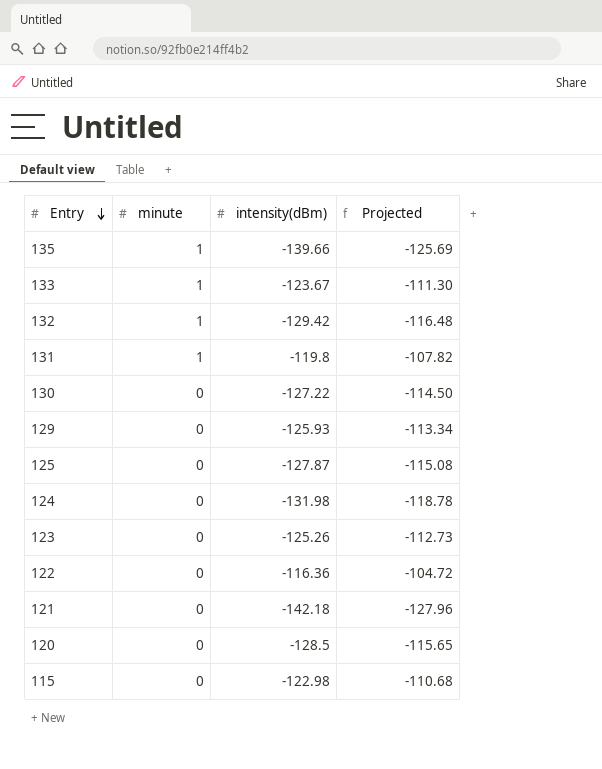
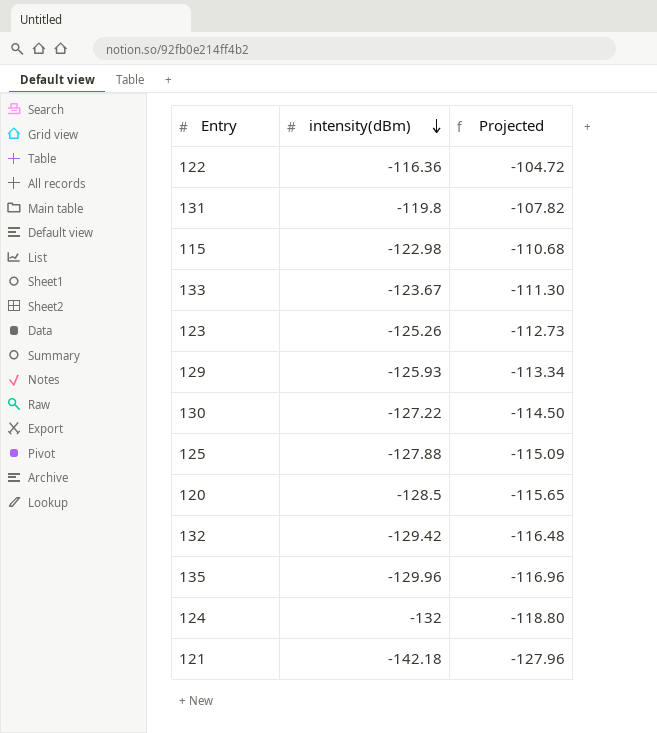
row order: Entry descending -> intensity(dBm) descending
column minute | position: 2 -> none
125 | intensity(dBm): -127.87 -> -127.88
125 | Projected: -115.08 -> -115.09
135 | intensity(dBm): -139.66 -> -129.96
135 | Projected: -125.69 -> -116.96
124 | intensity(dBm): -131.98 -> -132
124 | Projected: -118.78 -> -118.80

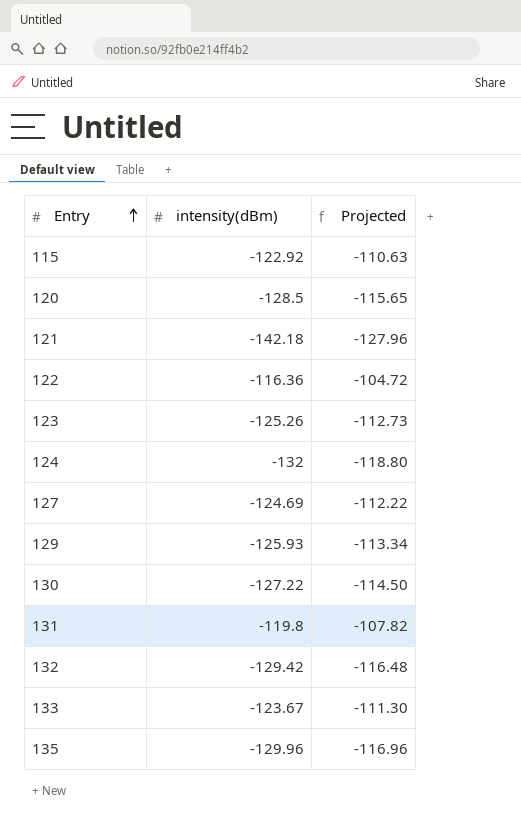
row order: intensity(dBm) descending -> Entry ascending
row 125: -127.88 | -115.09 -> none
115 | intensity(dBm): -122.98 -> -122.92
115 | Projected: -110.68 -> -110.63
row 127: none -> -124.69 | -112.22

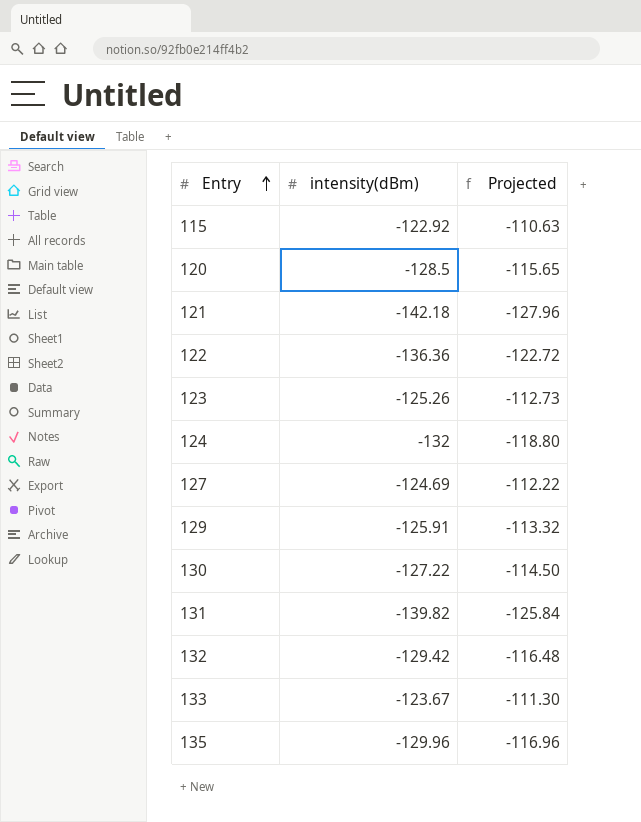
122 | intensity(dBm): -116.36 -> -136.36
122 | Projected: -104.72 -> -122.72
129 | intensity(dBm): -125.93 -> -125.91
129 | Projected: -113.34 -> -113.32
131 | intensity(dBm): -119.8 -> -139.82
131 | Projected: -107.82 -> -125.84

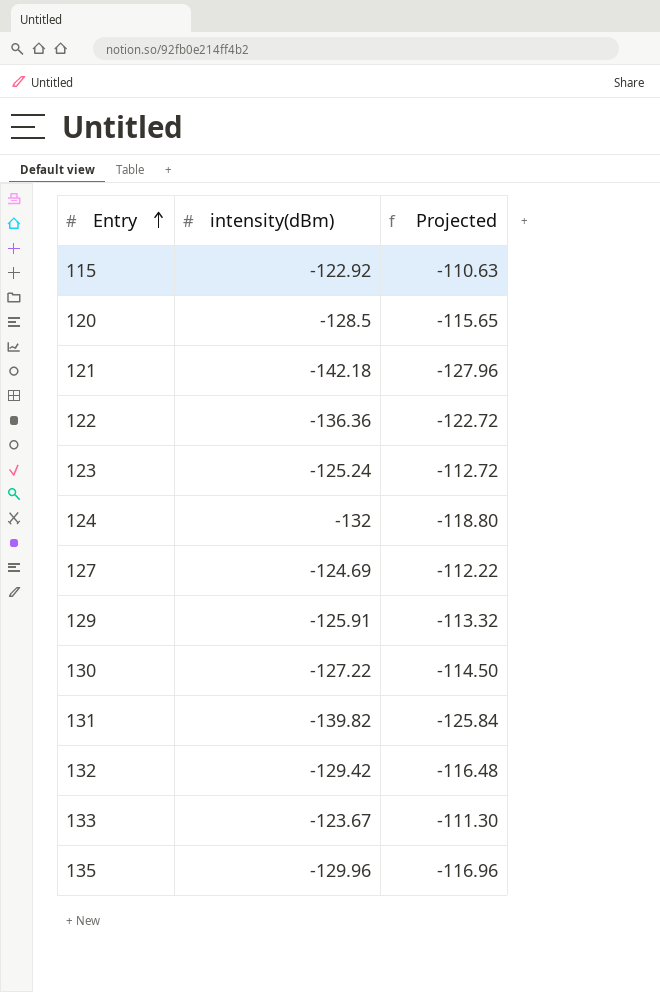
123 | intensity(dBm): -125.26 -> -125.24
123 | Projected: -112.73 -> -112.72

